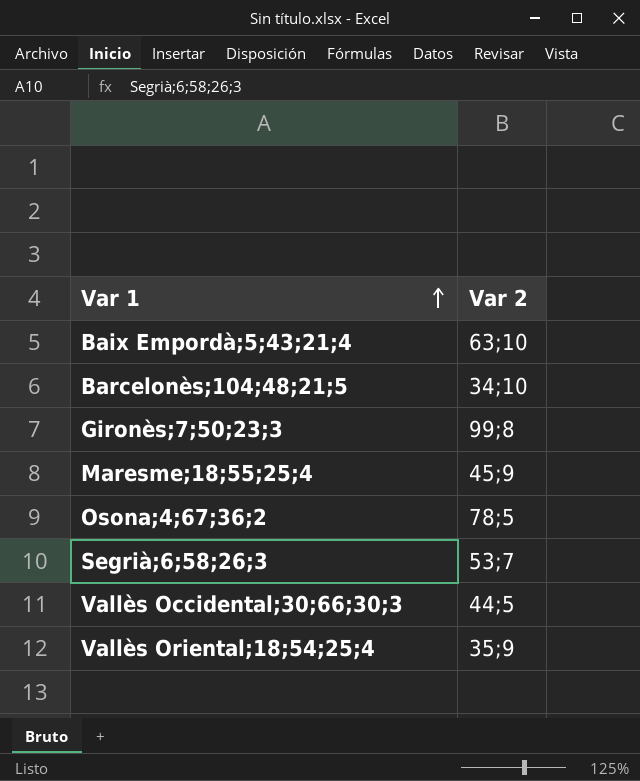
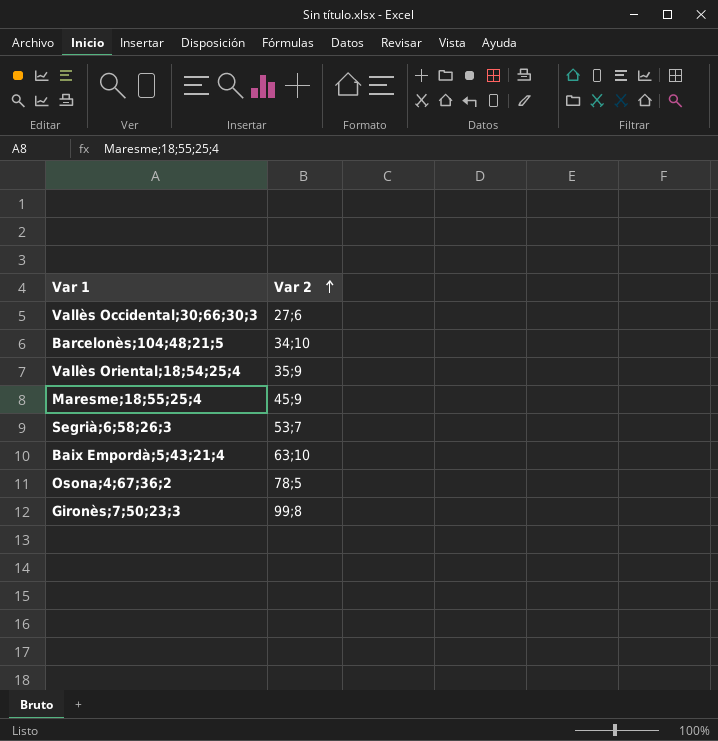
row order: Var 1 ascending -> Var 2 ascending
Vallès Occidental;30;66;30;3 | Var 2: 44;5 -> 27;6

